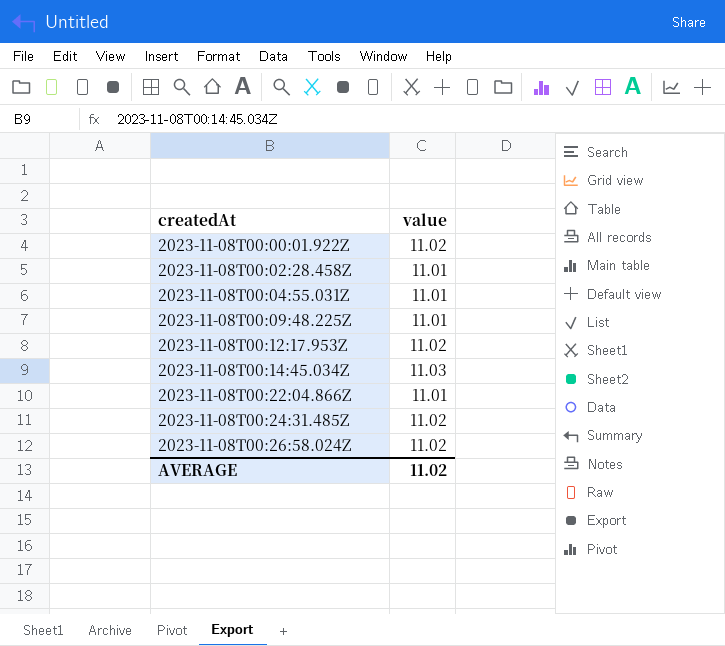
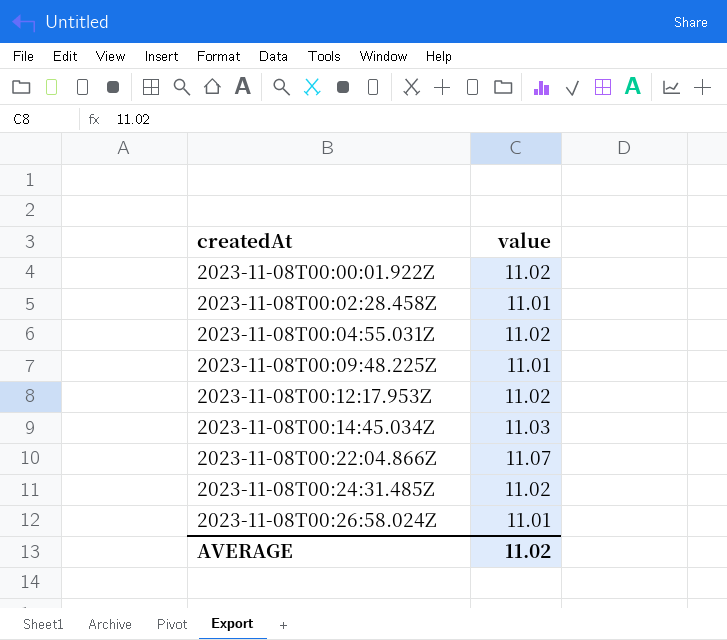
2023-11-08T00:04:55.031Z | value: 11.01 -> 11.02
2023-11-08T00:22:04.866Z | value: 11.01 -> 11.07
2023-11-08T00:26:58.024Z | value: 11.02 -> 11.01

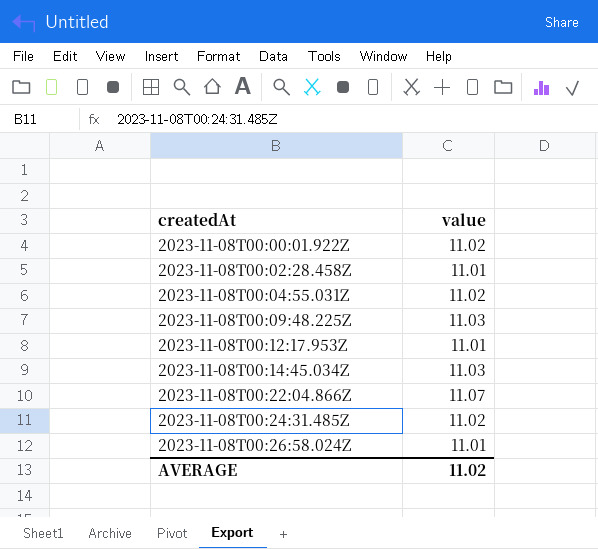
2023-11-08T00:09:48.225Z | value: 11.01 -> 11.03
2023-11-08T00:12:17.953Z | value: 11.02 -> 11.01

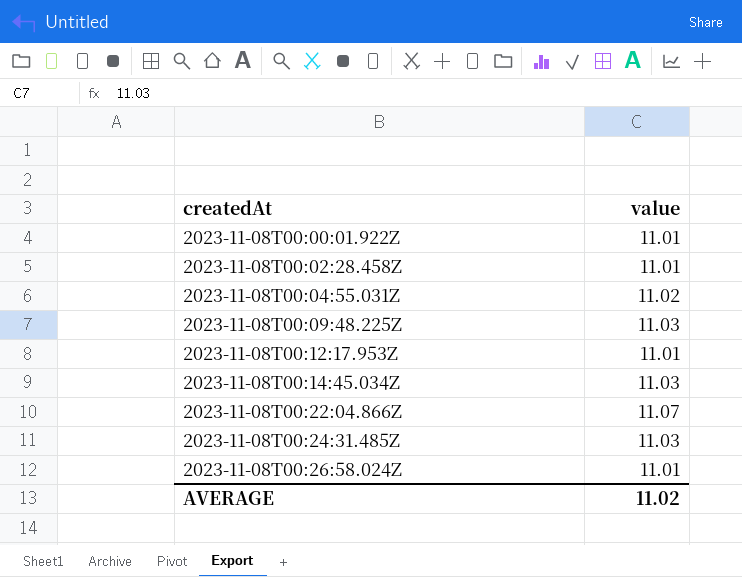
2023-11-08T00:00:01.922Z | value: 11.02 -> 11.01
2023-11-08T00:24:31.485Z | value: 11.02 -> 11.03

